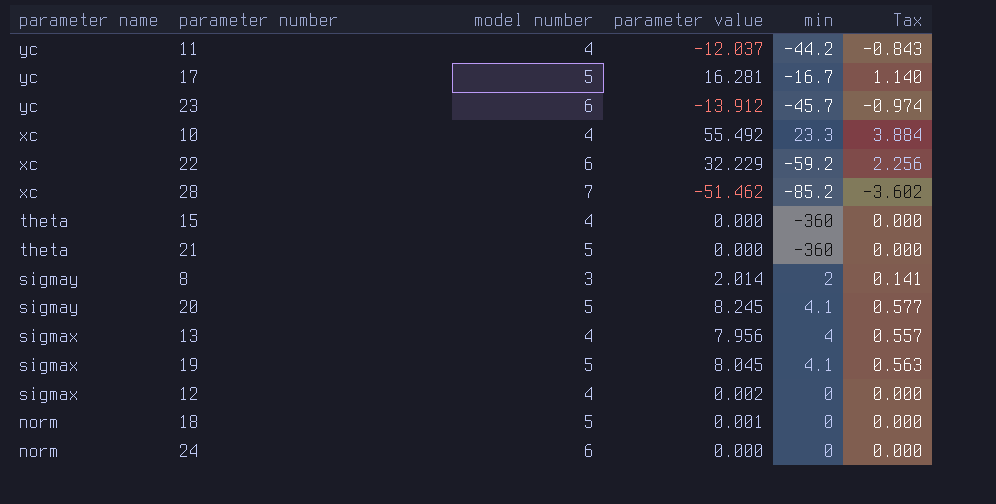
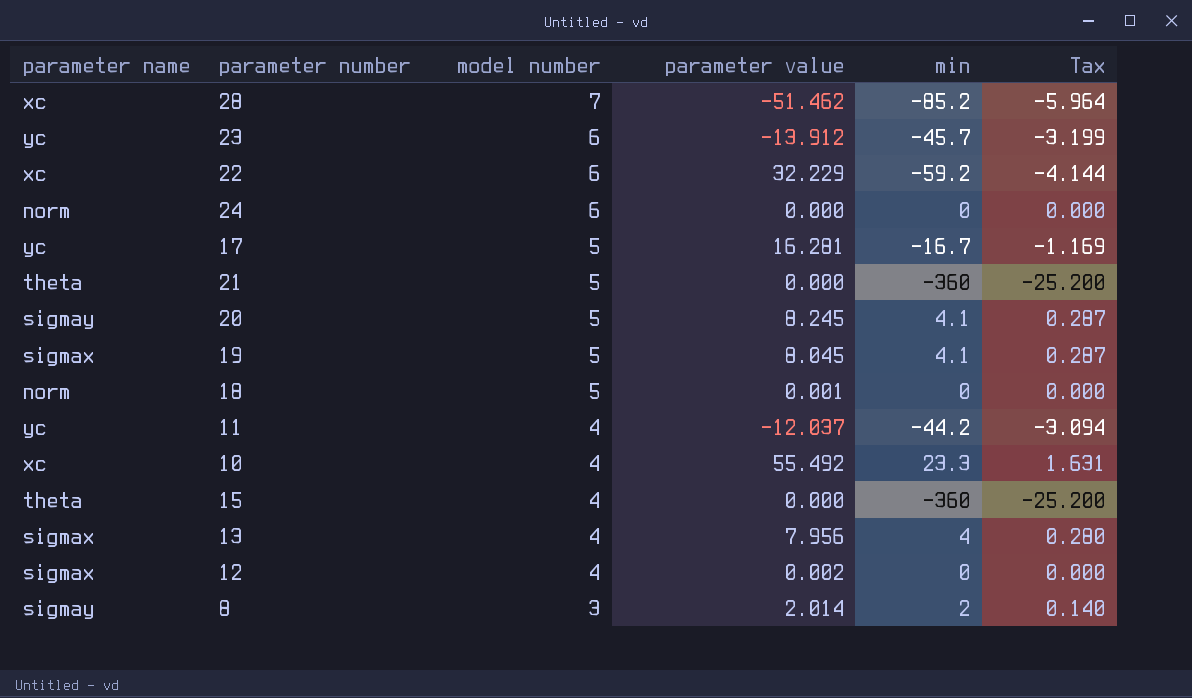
row order: parameter name descending -> model number descending
column Tax | formula: [parameter value] * 0.07 -> [min] * 0.07

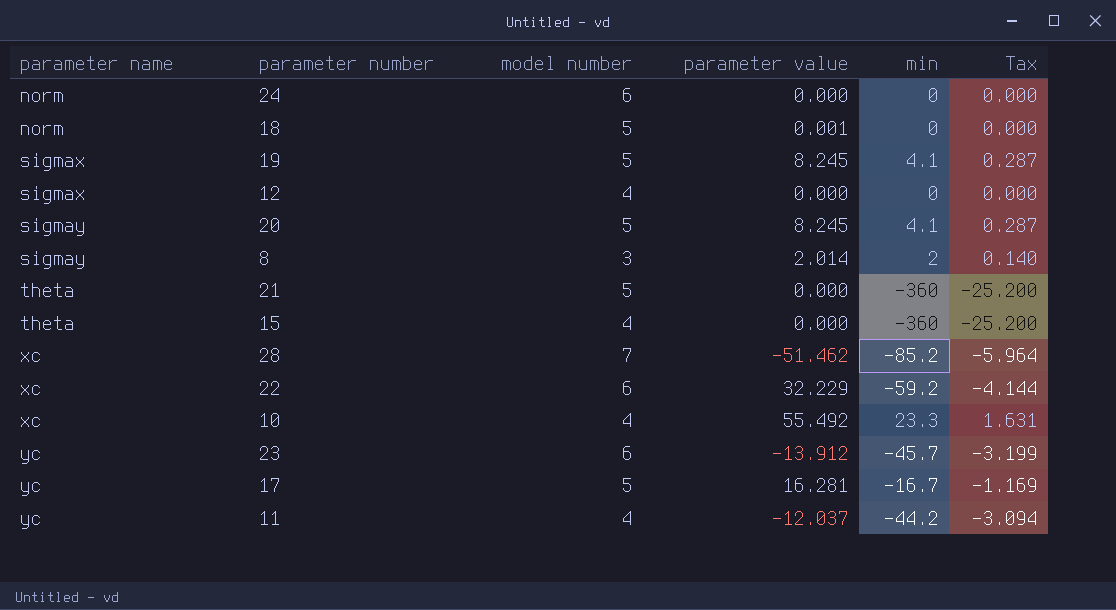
row order: model number descending -> parameter name ascending
row 13: sigmax | 4 | 7.956 | 4 | 0.280 -> none
19 | parameter value: 8.045 -> 8.245
12 | parameter value: 0.002 -> 0.000

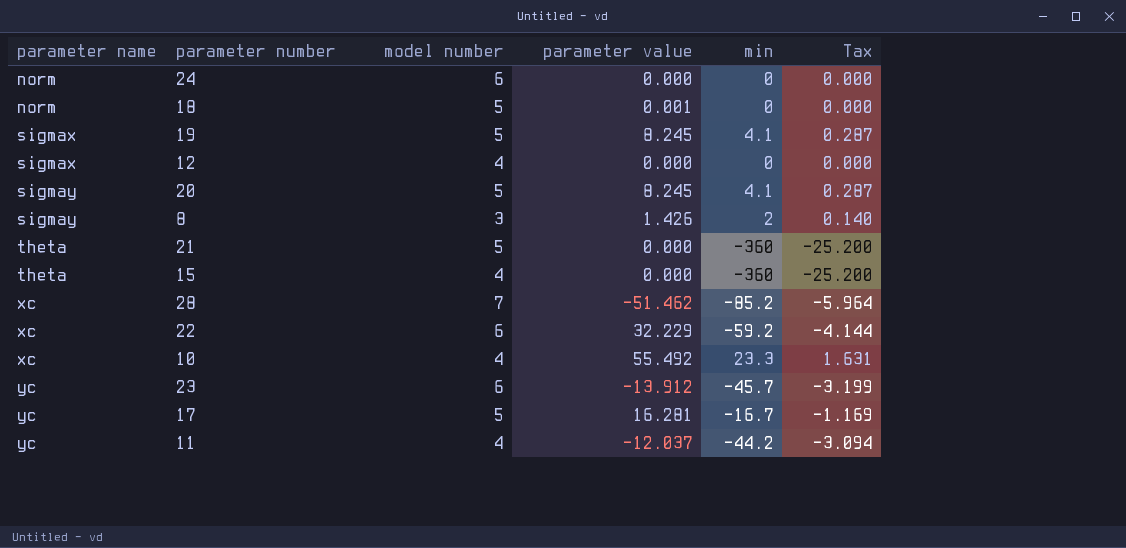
8 | parameter value: 2.014 -> 1.426

